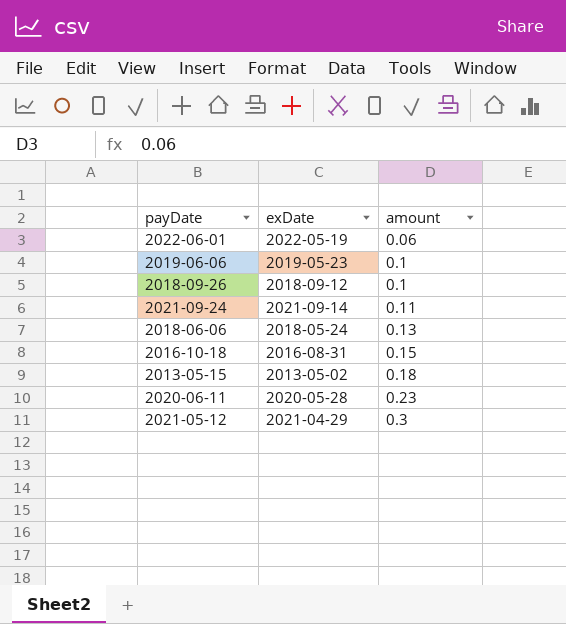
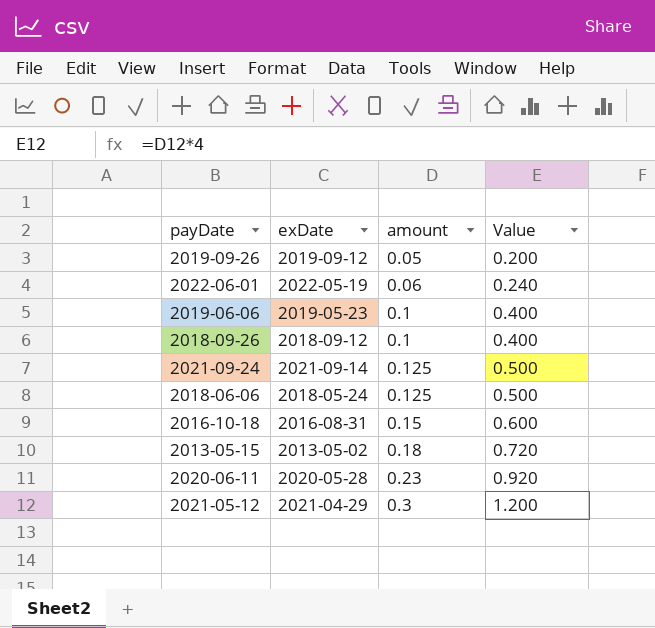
column Value | formula: none -> [amount] * 4
row 2019-09-26: none -> 2019-09-12 | 0.05 | 0.200
2021-09-24 | amount: 0.11 -> 0.125
2018-06-06 | amount: 0.13 -> 0.125

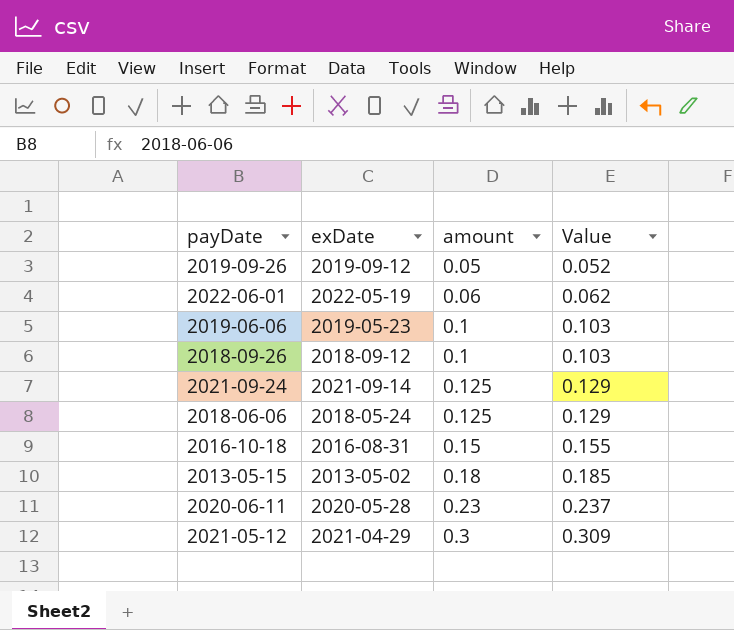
column Value | formula: [amount] * 4 -> [amount] * 1.03

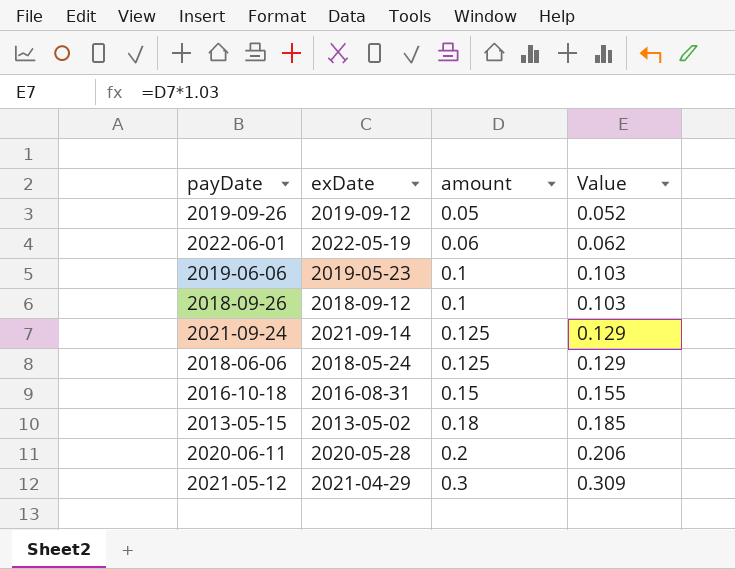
2020-06-11 | amount: 0.23 -> 0.2
2020-06-11 | Value: 0.237 -> 0.206

